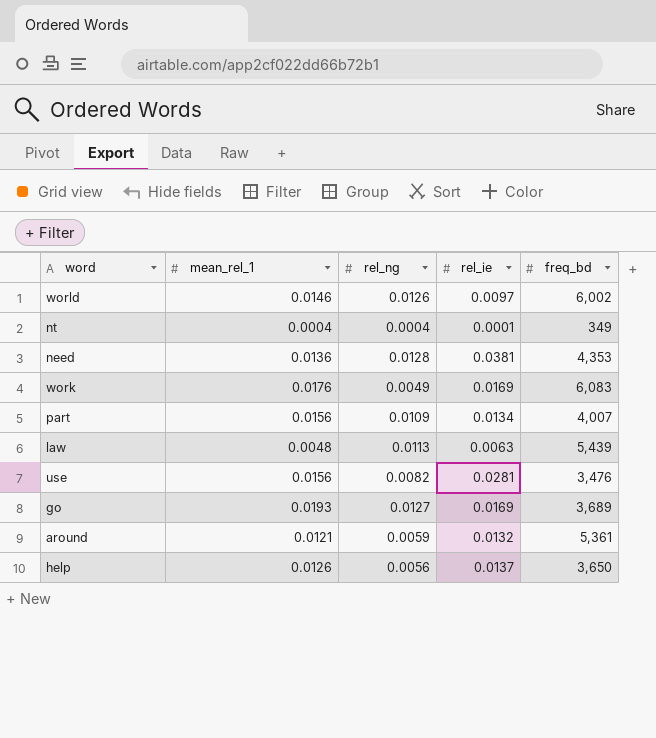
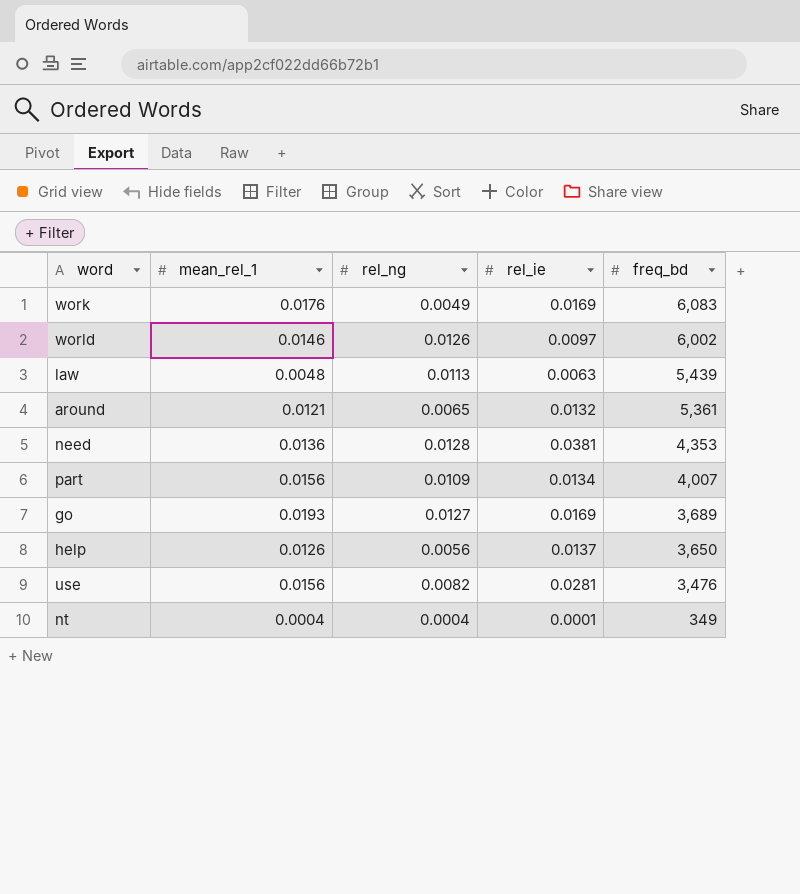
row order: none -> freq_bd descending
around | rel_ng: 0.0059 -> 0.0065

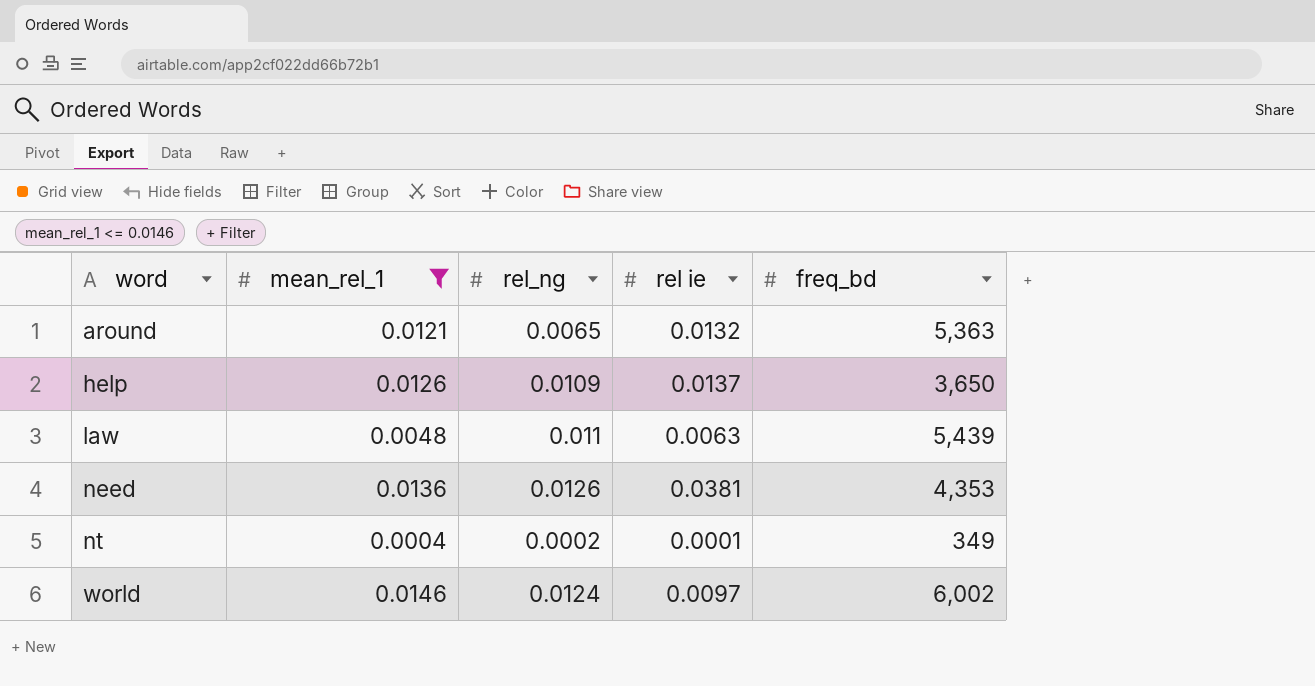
filter: none -> mean_rel_1 <= 0.0146
row order: freq_bd descending -> word ascending
column name: rel_ie -> rel ie
around | freq_bd: 5,361 -> 5,363
help | rel_ng: 0.0056 -> 0.0109
law | rel_ng: 0.0113 -> 0.011
need | rel_ng: 0.0128 -> 0.0126
nt | rel_ng: 0.0004 -> 0.0002
world | rel_ng: 0.0126 -> 0.0124

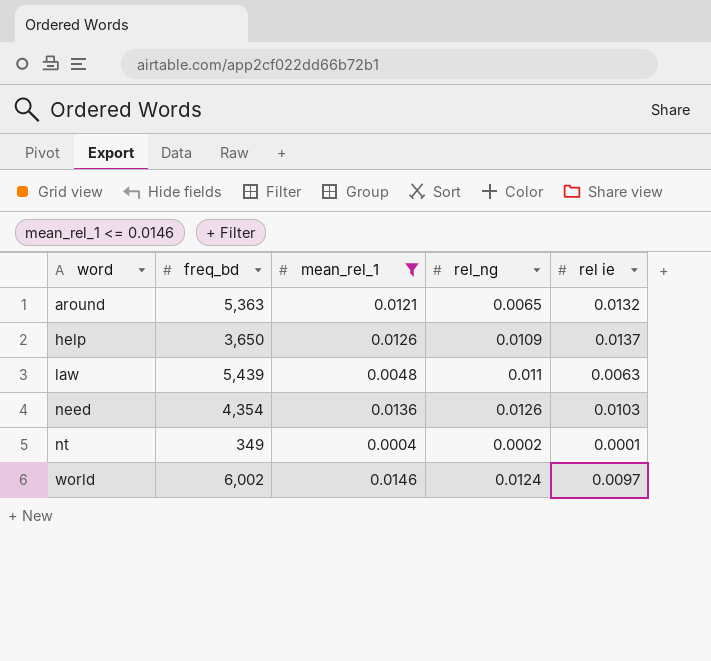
column freq_bd | position: 5 -> 2
need | freq_bd: 4,353 -> 4,354
need | rel ie: 0.0381 -> 0.0103

